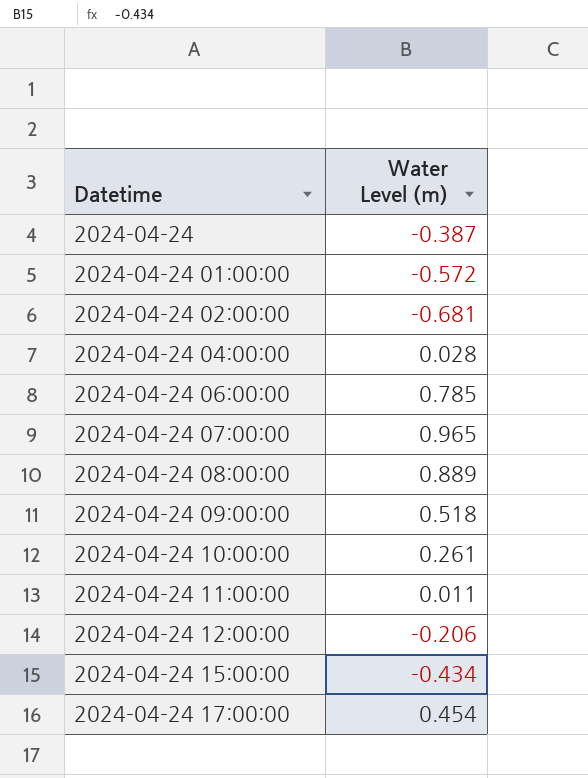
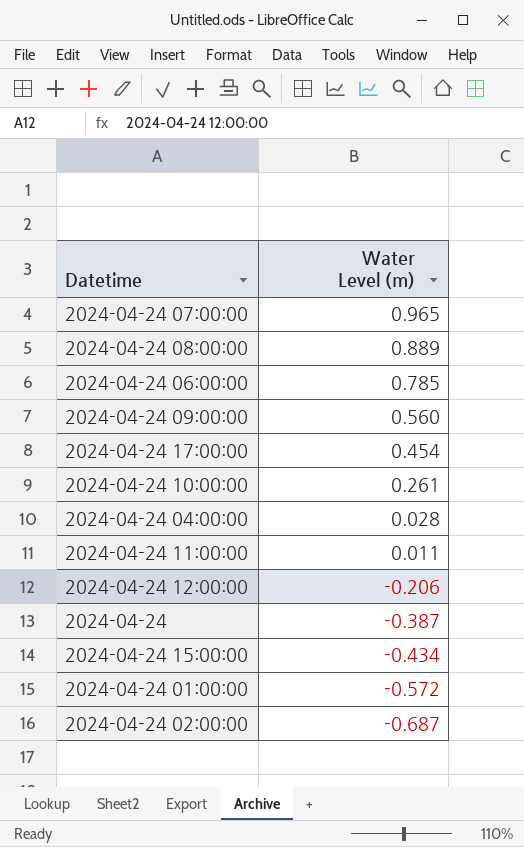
row order: Datetime ascending -> Water Level (m) descending
2024-04-24 09:00:00 | Water Level (m): 0.518 -> 0.560
2024-04-24 02:00:00 | Water Level (m): -0.681 -> -0.687

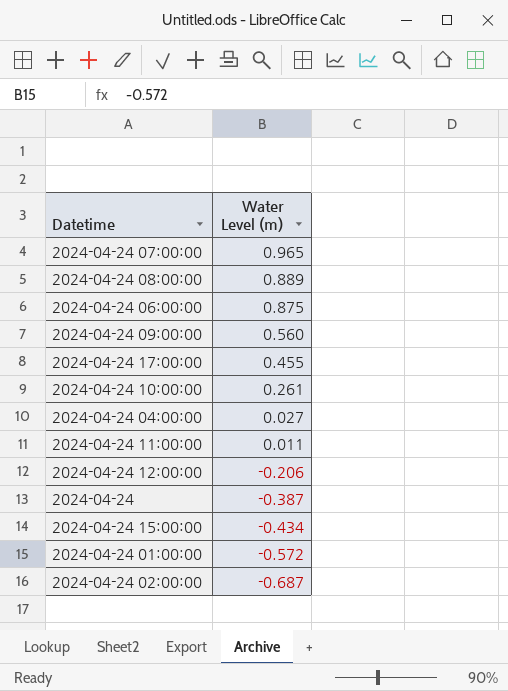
2024-04-24 06:00:00 | Water Level (m): 0.785 -> 0.875
2024-04-24 17:00:00 | Water Level (m): 0.454 -> 0.455
2024-04-24 04:00:00 | Water Level (m): 0.028 -> 0.027

